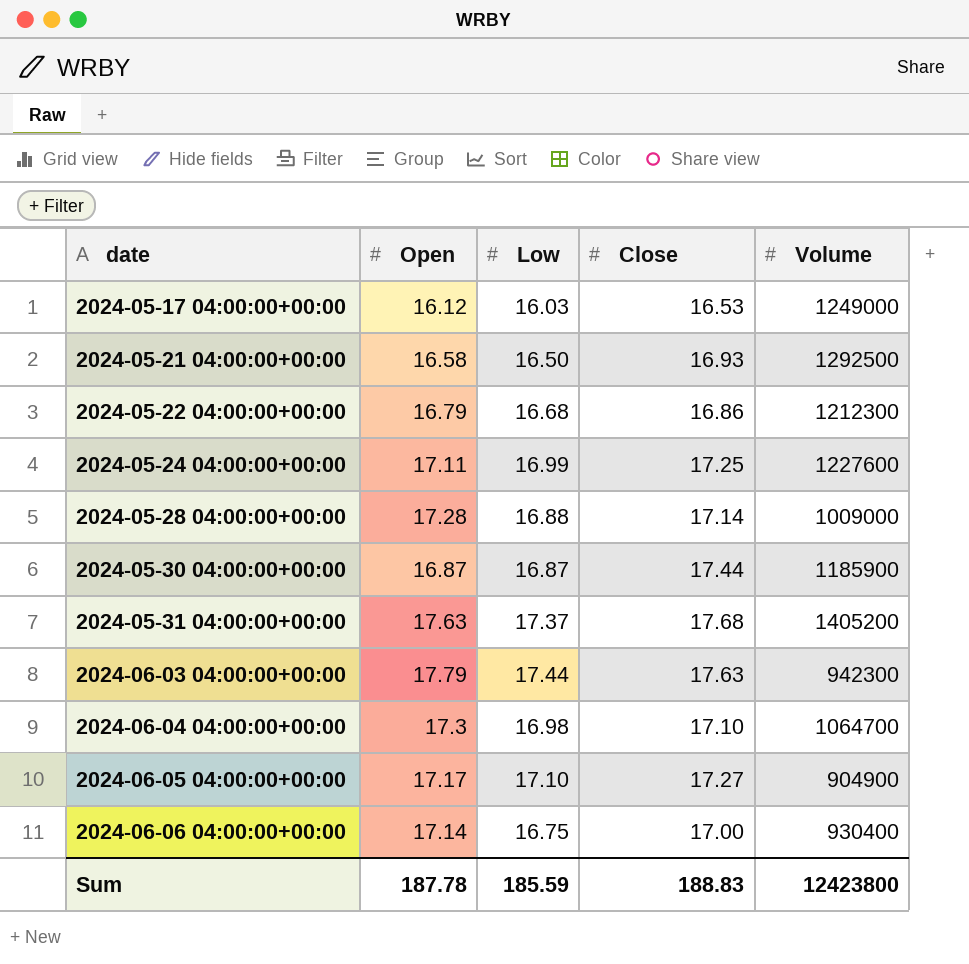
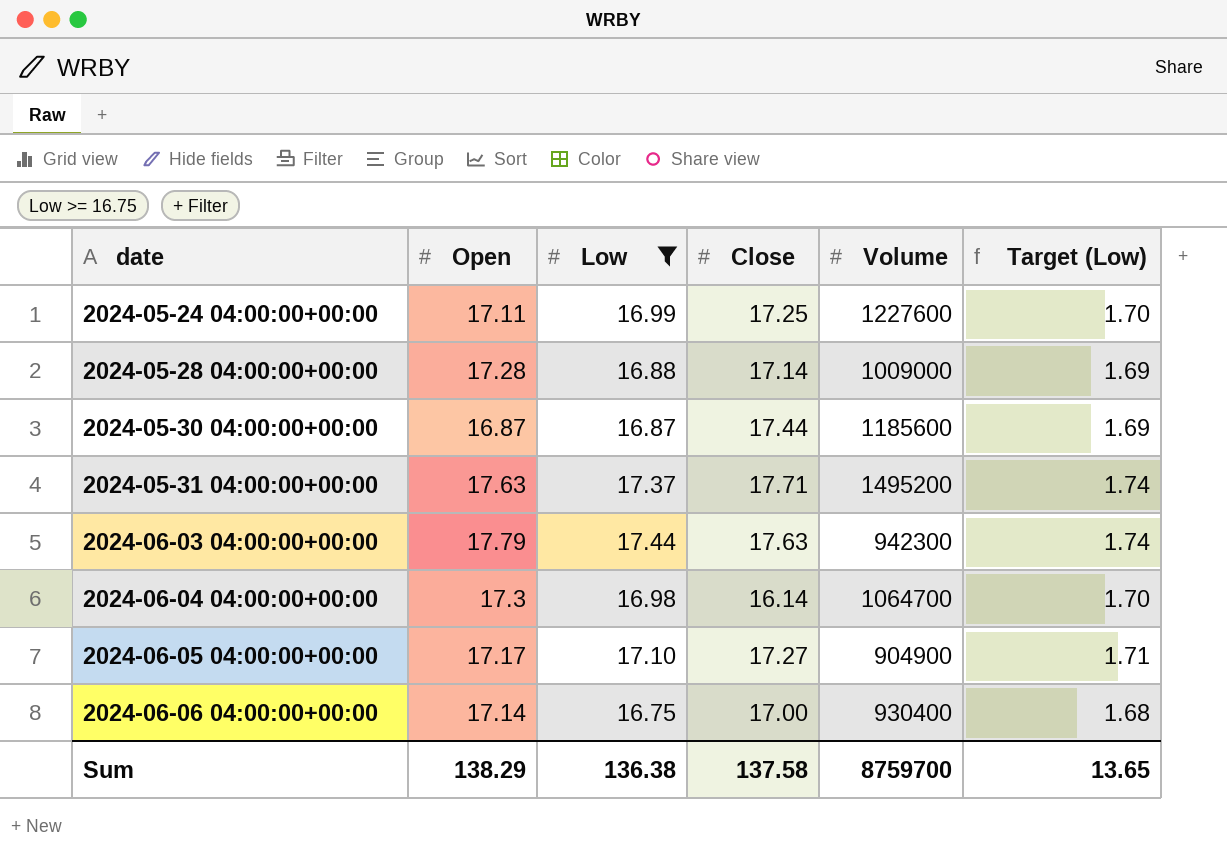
filter: none -> Low >= 16.75
column Target (Low) | formula: none -> [Low] * 0.1
2024-05-30 04:00:00+00:00 | Volume: 1185900 -> 1185600
2024-05-31 04:00:00+00:00 | Close: 17.68 -> 17.71
2024-05-31 04:00:00+00:00 | Volume: 1405200 -> 1495200
2024-06-04 04:00:00+00:00 | Close: 17.10 -> 16.14
Sum | Open: 187.78 -> 138.29
Sum | Low: 185.59 -> 136.38
Sum | Close: 188.83 -> 137.58
Sum | Volume: 12423800 -> 8759700

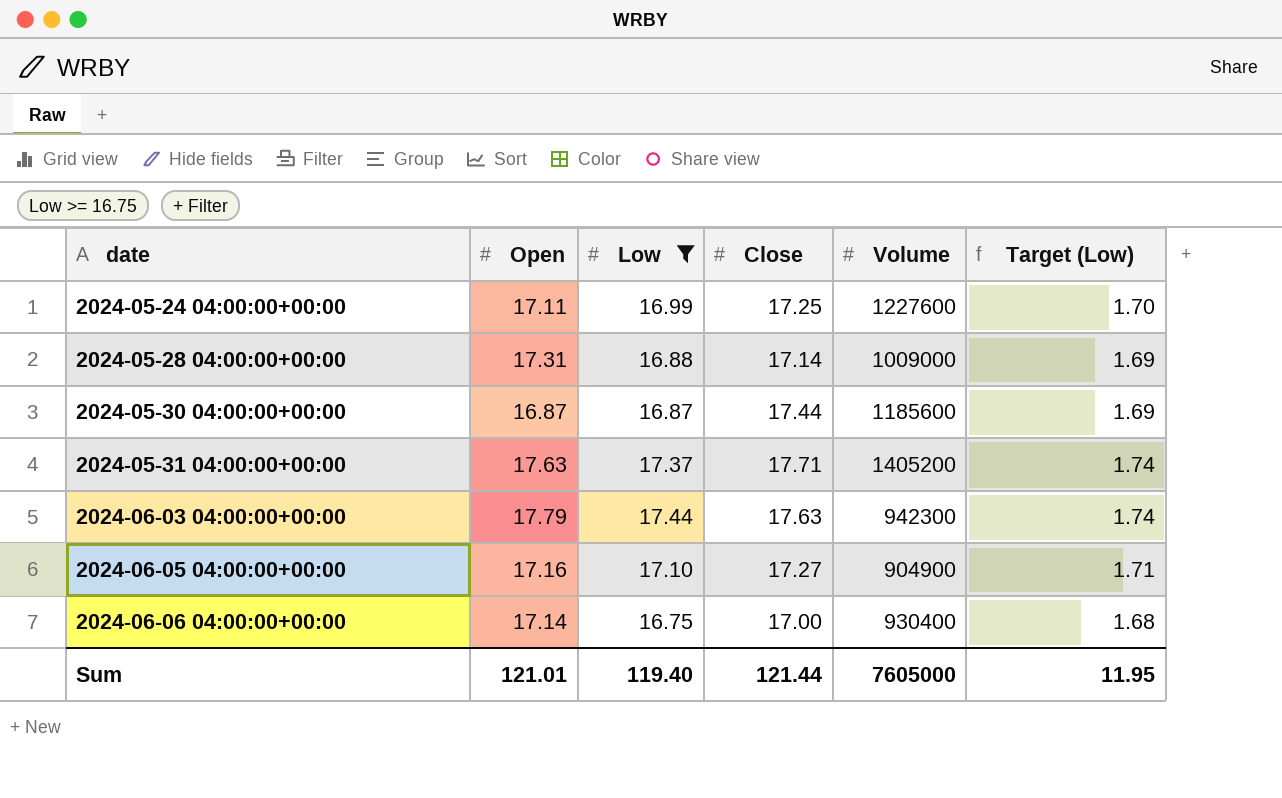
row 2024-06-04 04:00:00+00:00: 17.3 | 16.98 | 16.14 | 1064700 | 1.70 -> none
2024-05-28 04:00:00+00:00 | Open: 17.28 -> 17.31
2024-05-31 04:00:00+00:00 | Volume: 1495200 -> 1405200
2024-06-05 04:00:00+00:00 | Open: 17.17 -> 17.16
Sum | Open: 138.29 -> 121.01
Sum | Low: 136.38 -> 119.40
Sum | Close: 137.58 -> 121.44
Sum | Volume: 8759700 -> 7605000
Sum | Target (Low): 13.65 -> 11.95

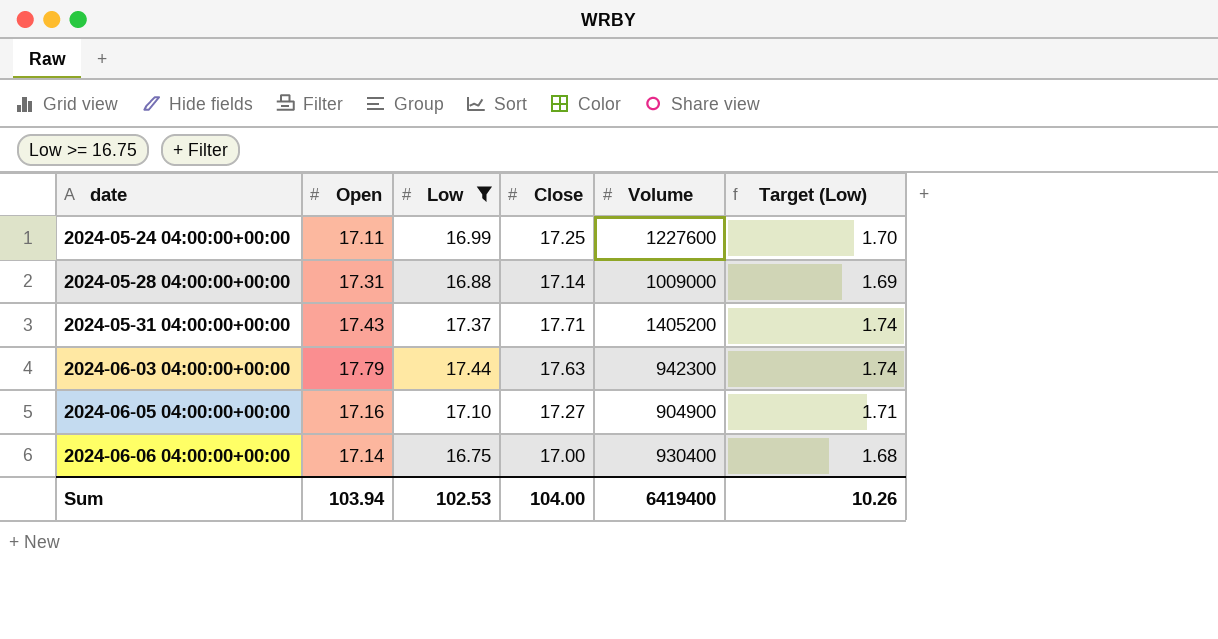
row 2024-05-30 04:00:00+00:00: 16.87 | 16.87 | 17.44 | 1185600 | 1.69 -> none
2024-05-31 04:00:00+00:00 | Open: 17.63 -> 17.43
Sum | Open: 121.01 -> 103.94
Sum | Low: 119.40 -> 102.53
Sum | Close: 121.44 -> 104.00
Sum | Volume: 7605000 -> 6419400
Sum | Target (Low): 11.95 -> 10.26

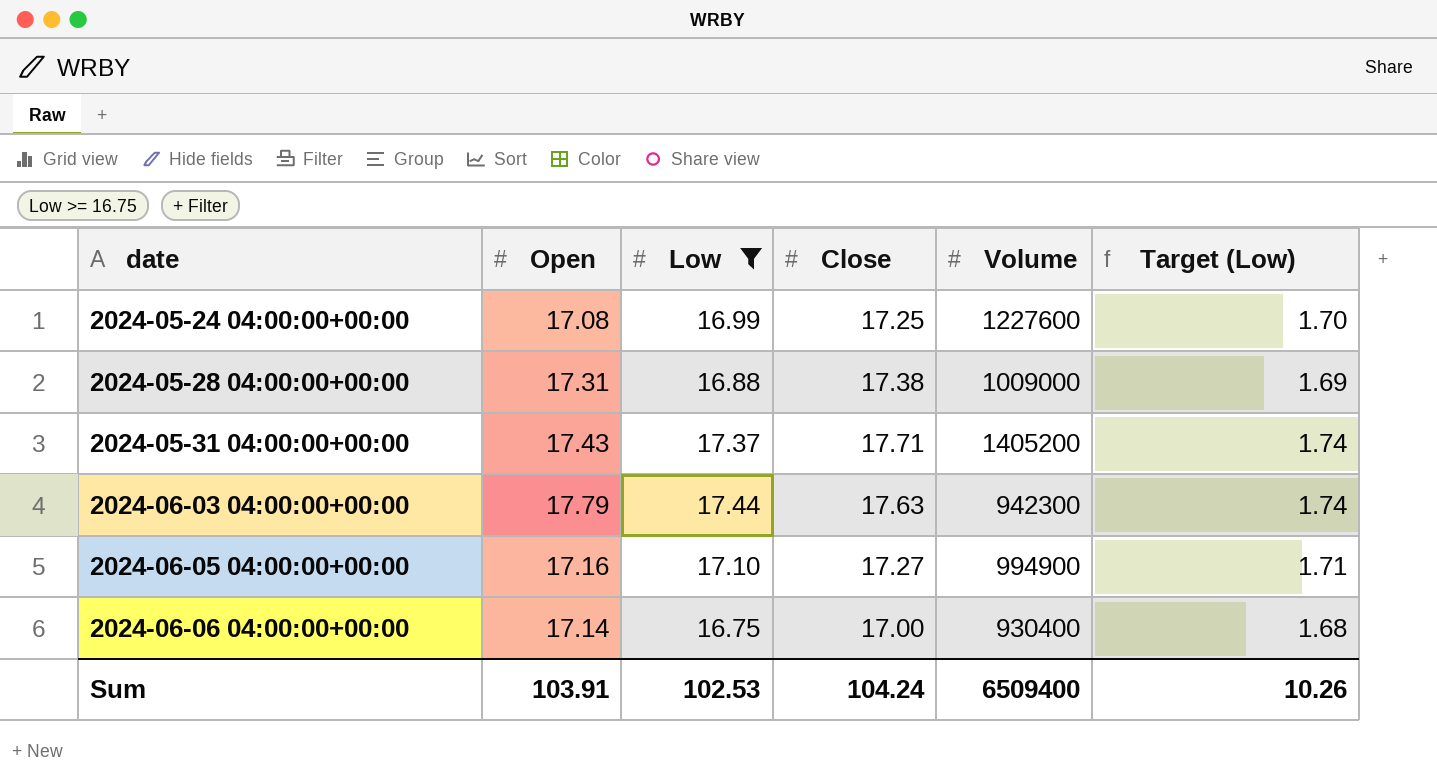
2024-05-24 04:00:00+00:00 | Open: 17.11 -> 17.08
2024-05-28 04:00:00+00:00 | Close: 17.14 -> 17.38
2024-06-05 04:00:00+00:00 | Volume: 904900 -> 994900
Sum | Open: 103.94 -> 103.91
Sum | Close: 104.00 -> 104.24
Sum | Volume: 6419400 -> 6509400

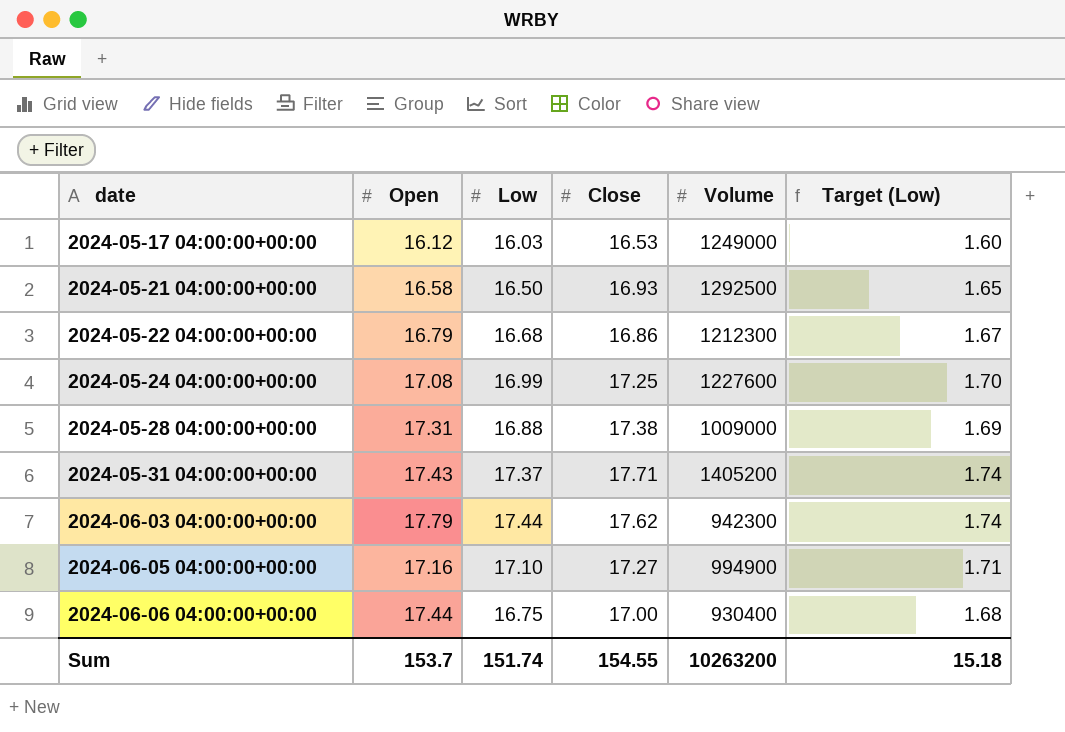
filter: Low >= 16.75 -> none
2024-06-03 04:00:00+00:00 | Close: 17.63 -> 17.62
2024-06-06 04:00:00+00:00 | Open: 17.14 -> 17.44
Sum | Open: 103.91 -> 153.7
Sum | Low: 102.53 -> 151.74
Sum | Close: 104.24 -> 154.55
Sum | Volume: 6509400 -> 10263200
Sum | Target (Low): 10.26 -> 15.18

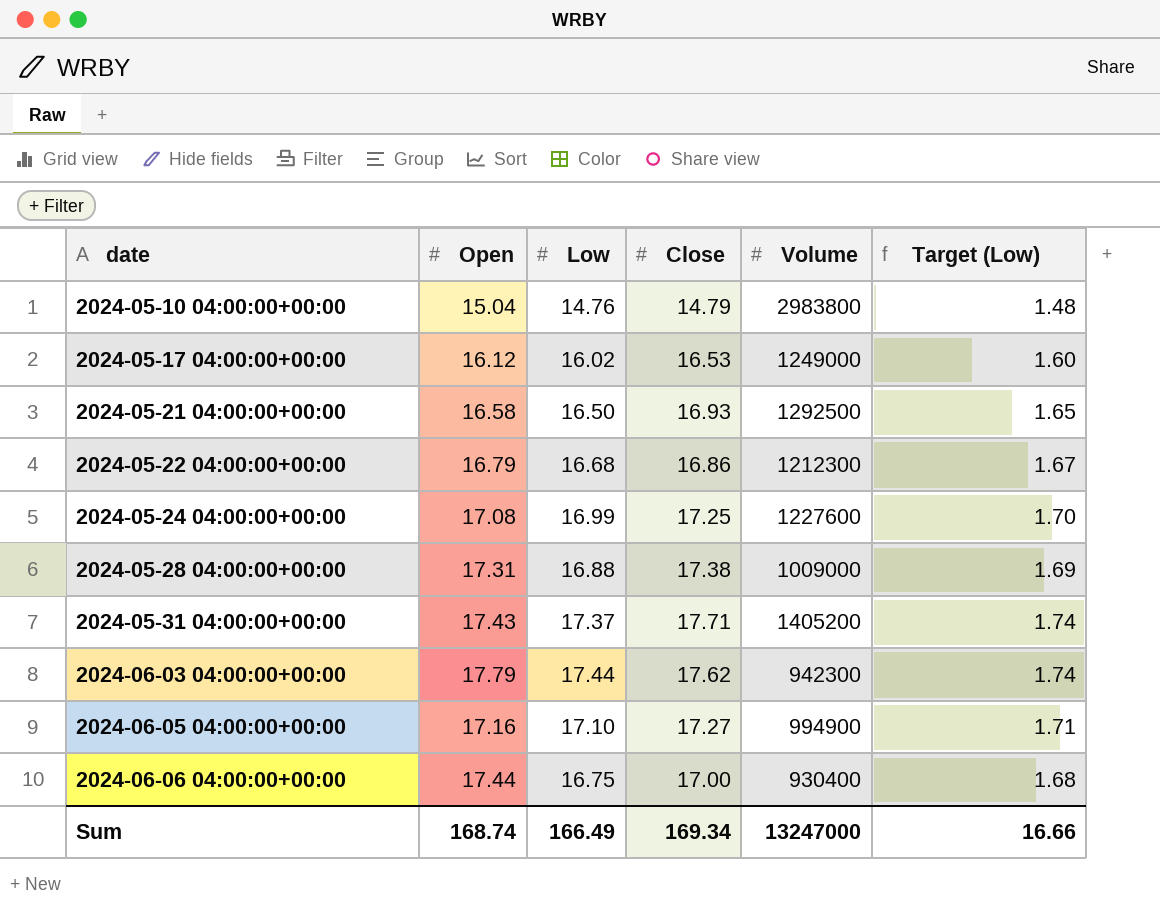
row 2024-05-10 04:00:00+00:00: none -> 15.04 | 14.76 | 14.79 | 2983800 | 1.48
2024-05-17 04:00:00+00:00 | Low: 16.03 -> 16.02
Sum | Open: 153.7 -> 168.74
Sum | Low: 151.74 -> 166.49
Sum | Close: 154.55 -> 169.34
Sum | Volume: 10263200 -> 13247000
Sum | Target (Low): 15.18 -> 16.66

